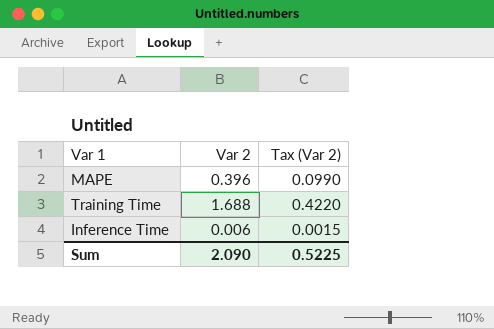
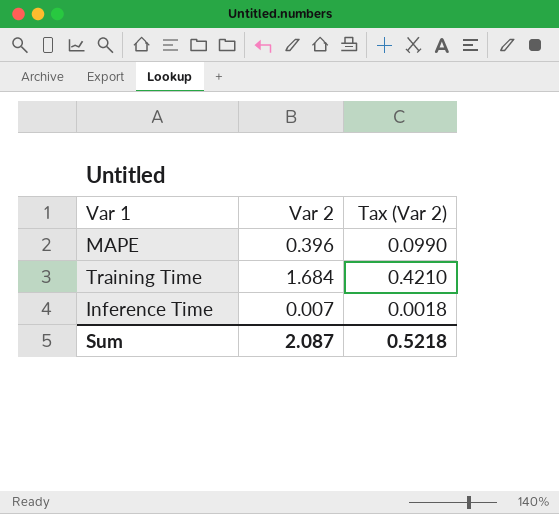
Training Time | Var 2: 1.688 -> 1.684
Training Time | Tax (Var 2): 0.4220 -> 0.4210
Inference Time | Var 2: 0.006 -> 0.007
Inference Time | Tax (Var 2): 0.0015 -> 0.0018
Sum | Var 2: 2.090 -> 2.087
Sum | Tax (Var 2): 0.5225 -> 0.5218

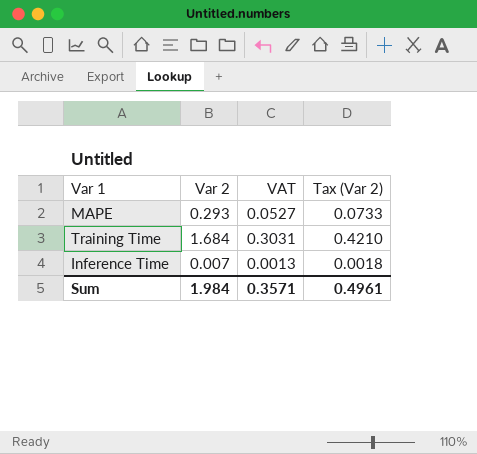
column VAT | formula: none -> [Var 2] * 0.18
MAPE | Var 2: 0.396 -> 0.293
MAPE | Tax (Var 2): 0.0990 -> 0.0733
Sum | Var 2: 2.087 -> 1.984
Sum | Tax (Var 2): 0.5218 -> 0.4961

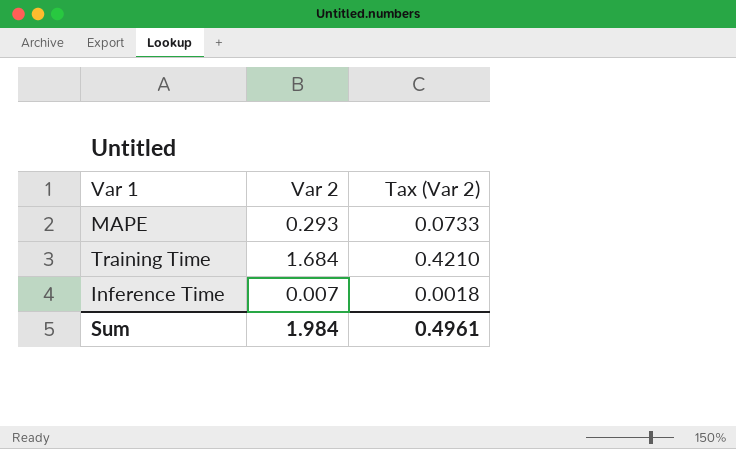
column VAT | formula: [Var 2] * 0.18 -> none

